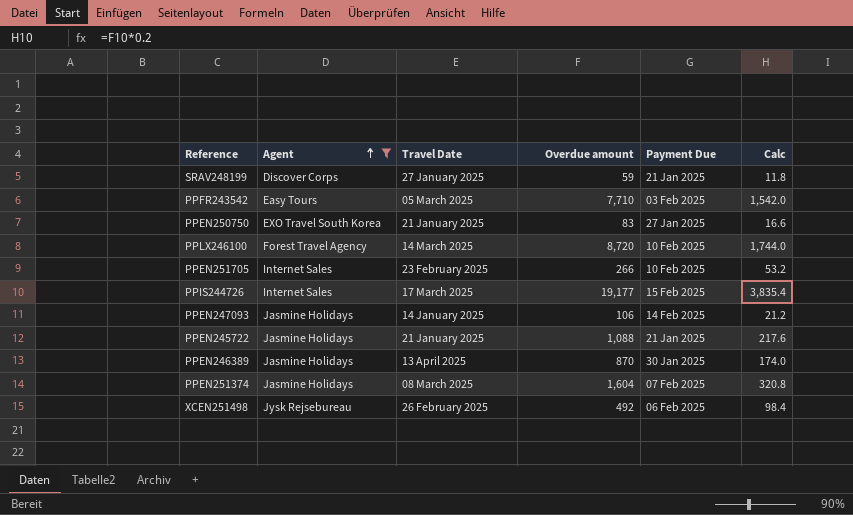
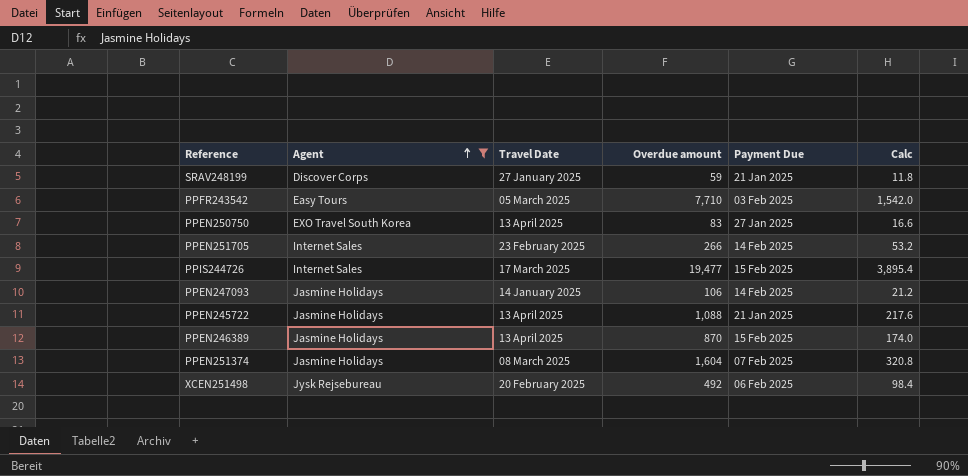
row PPLX246100: Forest Travel Agency | 14 March 2025 | 8,720 | 10 Feb 2025 | 1,744.0 -> none
PPEN250750 | Travel Date: 21 January 2025 -> 13 April 2025
PPEN251705 | Payment Due: 10 Feb 2025 -> 14 Feb 2025
PPIS244726 | Overdue amount: 19,177 -> 19,477
PPIS244726 | Calc: 3,835.4 -> 3,895.4
PPEN245722 | Travel Date: 21 January 2025 -> 13 April 2025
PPEN246389 | Payment Due: 30 Jan 2025 -> 15 Feb 2025
XCEN251498 | Travel Date: 26 February 2025 -> 20 February 2025

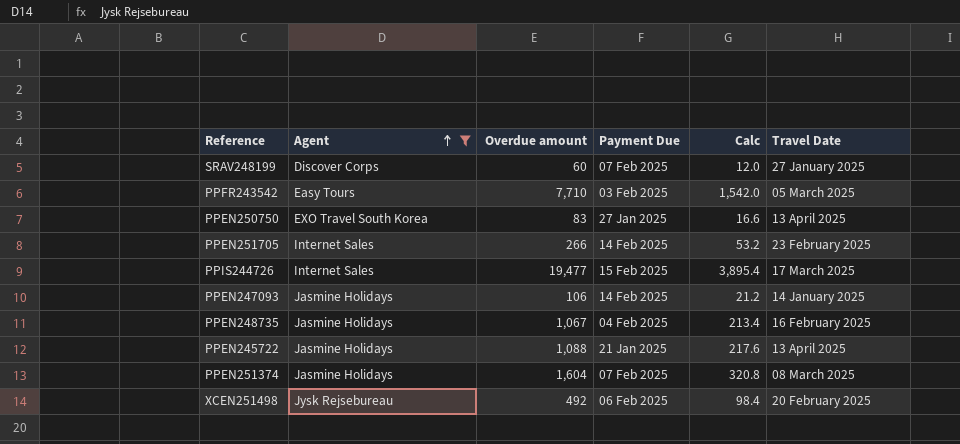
column Travel Date | position: 3 -> 6
row PPEN246389: Jasmine Holidays | 13 April 2025 | 870 | 15 Feb 2025 | 174.0 -> none
SRAV248199 | Overdue amount: 59 -> 60
SRAV248199 | Payment Due: 21 Jan 2025 -> 07 Feb 2025
SRAV248199 | Calc: 11.8 -> 12.0
row PPEN248735: none -> Jasmine Holidays | 1,067 | 04 Feb 2025 | 213.4 | 16 February 2025

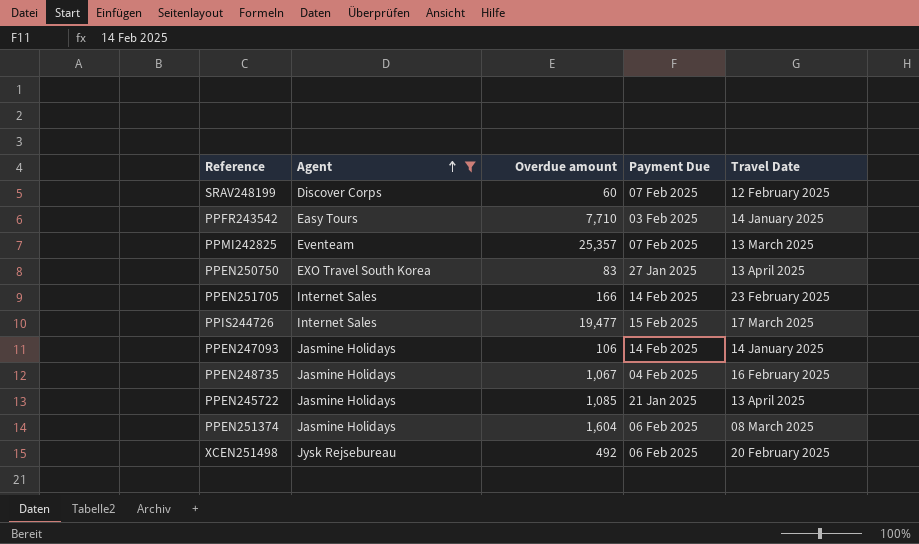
column Calc | formula: [Overdue amount] * 0.2 -> none
SRAV248199 | Travel Date: 27 January 2025 -> 12 February 2025
PPFR243542 | Travel Date: 05 March 2025 -> 14 January 2025
row PPMI242825: none -> Eventeam | 25,357 | 07 Feb 2025 | 13 March 2025
PPEN251705 | Overdue amount: 266 -> 166
PPEN245722 | Overdue amount: 1,088 -> 1,085
PPEN251374 | Payment Due: 07 Feb 2025 -> 06 Feb 2025

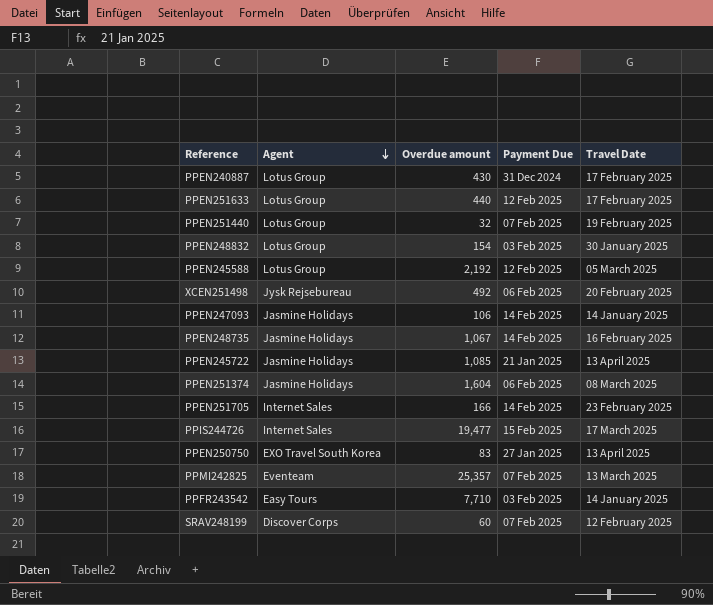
filter: Agent != Lotus Group -> none
row order: Agent ascending -> Agent descending
PPEN248735 | Payment Due: 04 Feb 2025 -> 14 Feb 2025

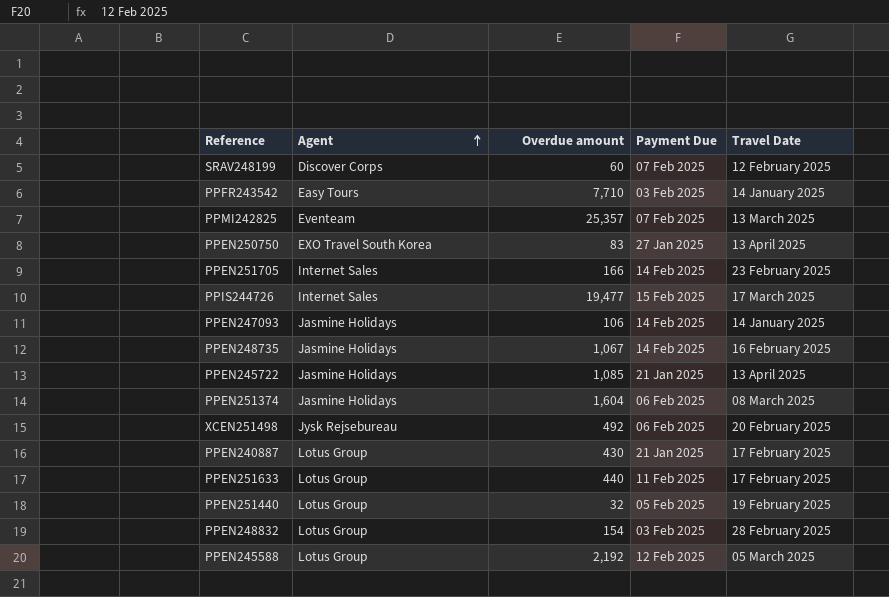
row order: Agent descending -> Agent ascending
PPEN240887 | Payment Due: 31 Dec 2024 -> 21 Jan 2025
PPEN251633 | Payment Due: 12 Feb 2025 -> 11 Feb 2025
PPEN251440 | Payment Due: 07 Feb 2025 -> 05 Feb 2025
PPEN248832 | Travel Date: 30 January 2025 -> 28 February 2025

